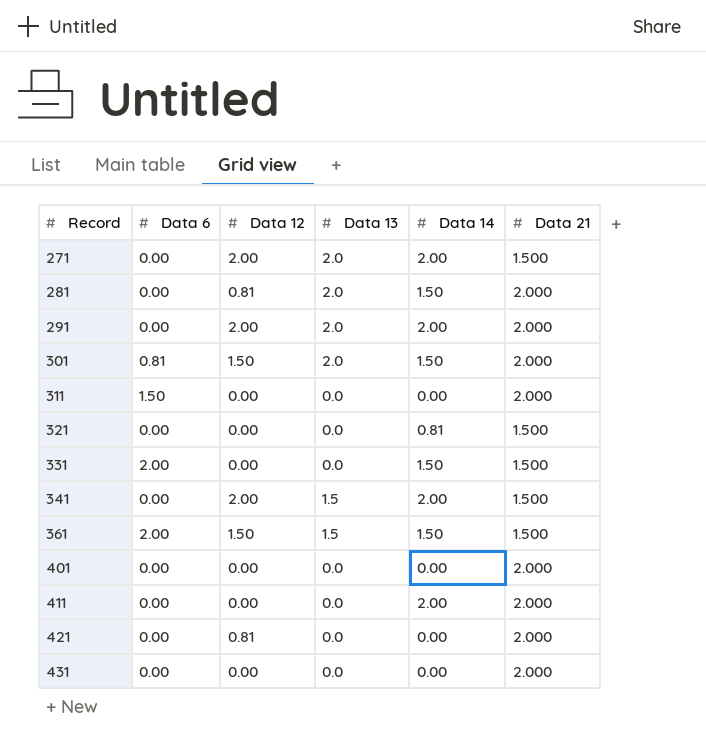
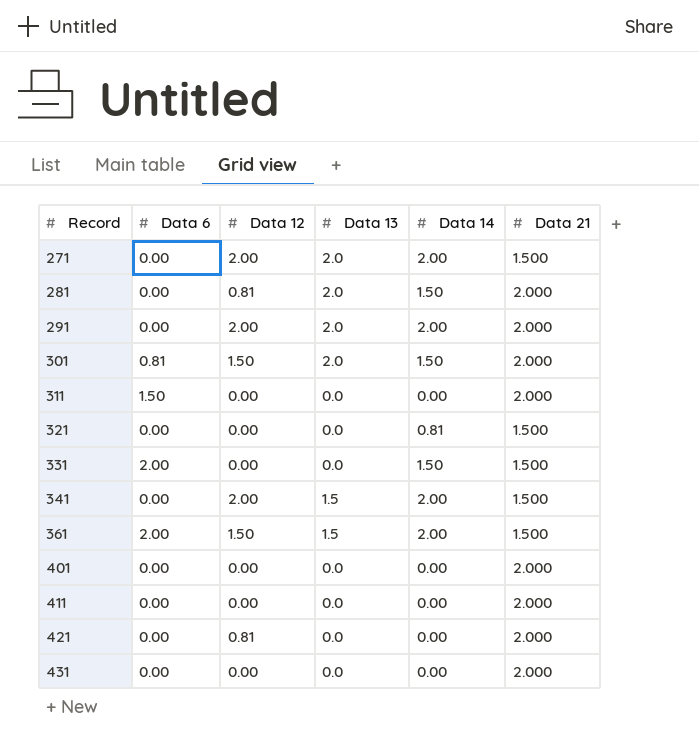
361 | Data 14: 1.50 -> 2.00
411 | Data 14: 2.00 -> 0.00

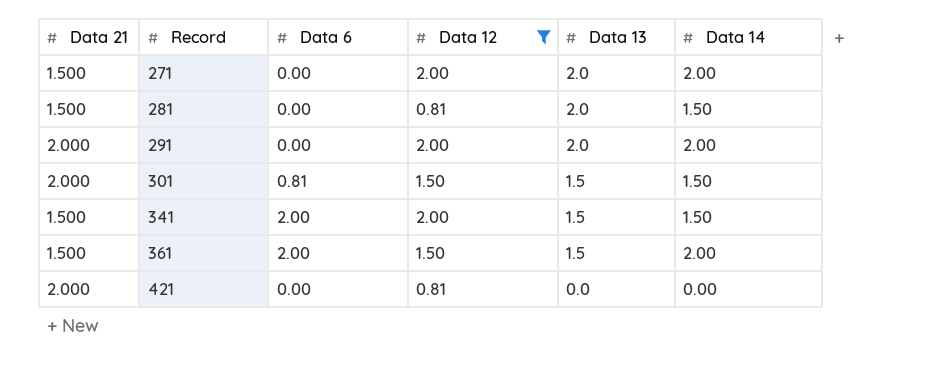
filter: none -> Data 12 != 0.00
column Data 21 | position: 6 -> 1
281 | Data 21: 2.000 -> 1.500
301 | Data 13: 2.0 -> 1.5
341 | Data 6: 0.00 -> 2.00
341 | Data 14: 2.00 -> 1.50

